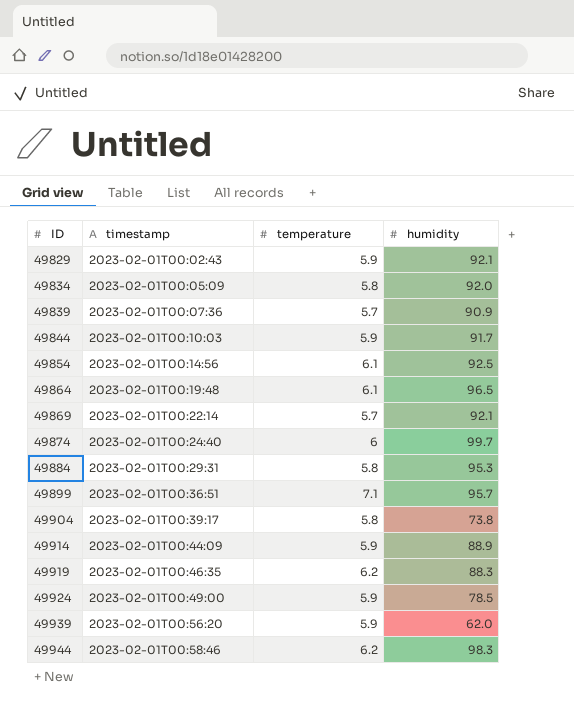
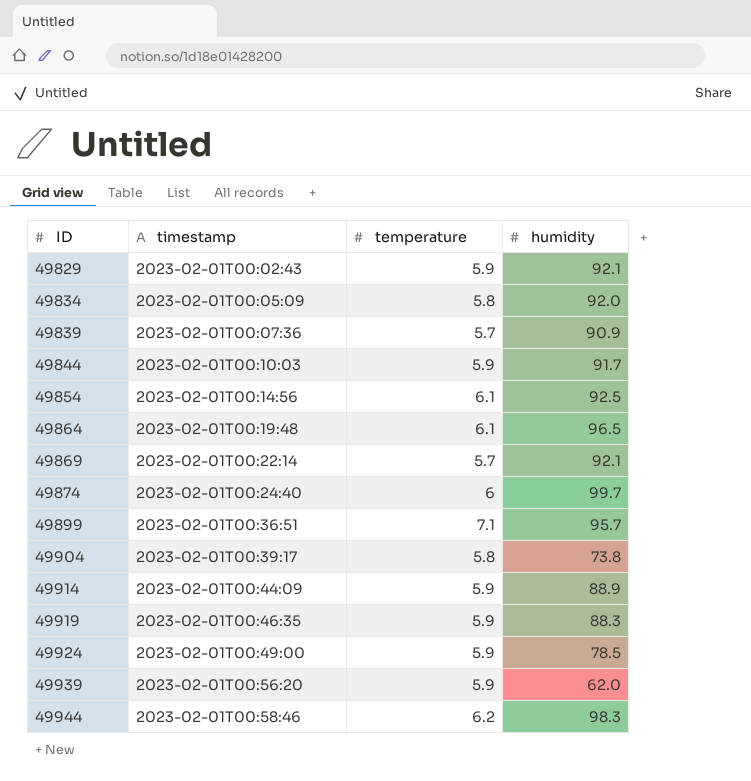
row 49884: 2023-02-01T00:29:31 | 5.8 | 95.3 -> none
49919 | temperature: 6.2 -> 5.9

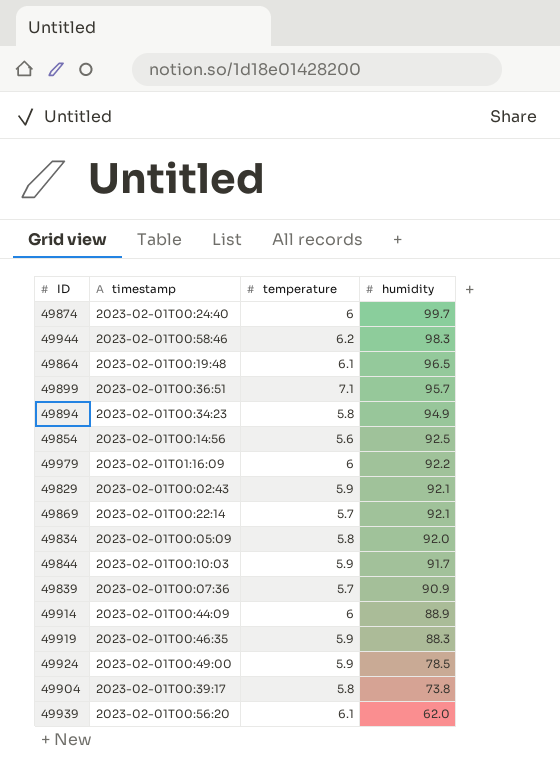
row order: ID ascending -> humidity descending
row 49894: none -> 2023-02-01T00:34:23 | 5.8 | 94.9
49854 | temperature: 6.1 -> 5.6
row 49979: none -> 2023-02-01T01:16:09 | 6 | 92.2
49914 | temperature: 5.9 -> 6
49939 | temperature: 5.9 -> 6.1

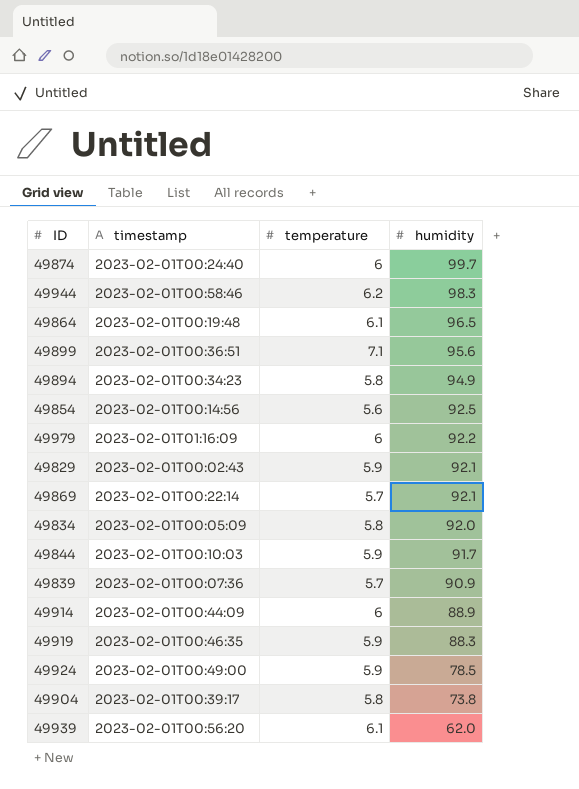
49899 | humidity: 95.7 -> 95.6

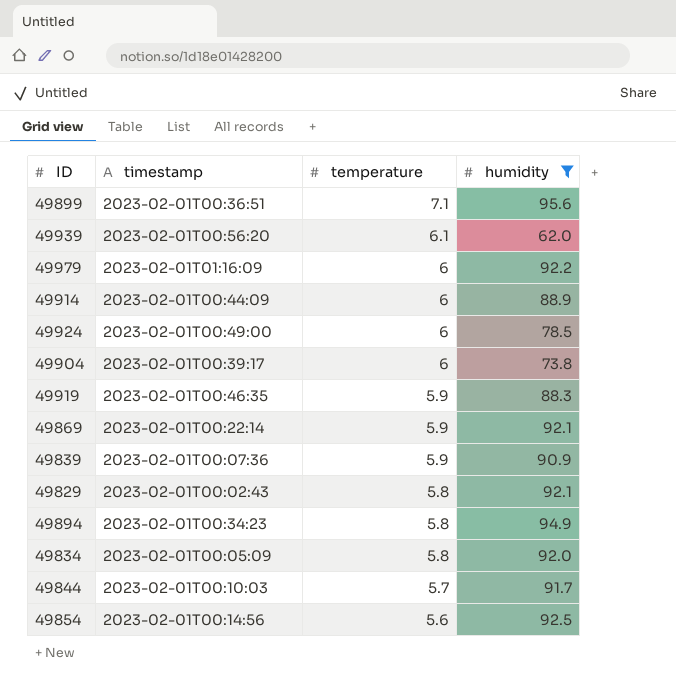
filter: none -> humidity <= 95.6
row order: humidity descending -> temperature descending
49924 | temperature: 5.9 -> 6
49904 | temperature: 5.8 -> 6
49869 | temperature: 5.7 -> 5.9
49839 | temperature: 5.7 -> 5.9
49829 | temperature: 5.9 -> 5.8
49844 | temperature: 5.9 -> 5.7

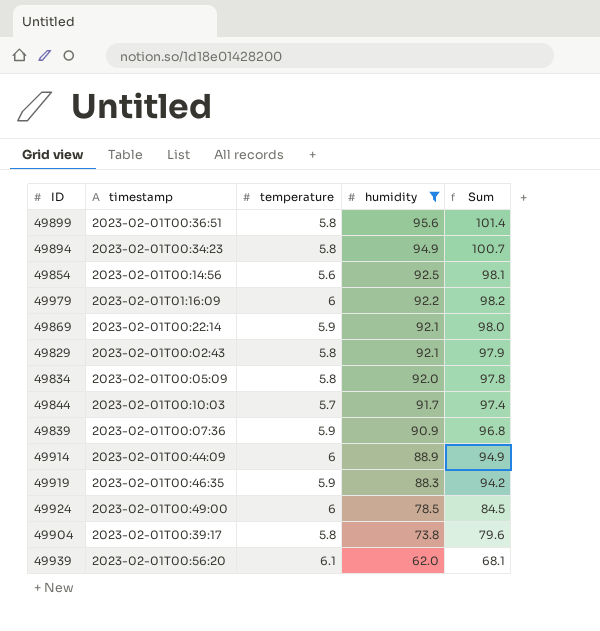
row order: temperature descending -> humidity descending
column Sum | formula: none -> [temperature] + [humidity]
49899 | temperature: 7.1 -> 5.8
49904 | temperature: 6 -> 5.8

